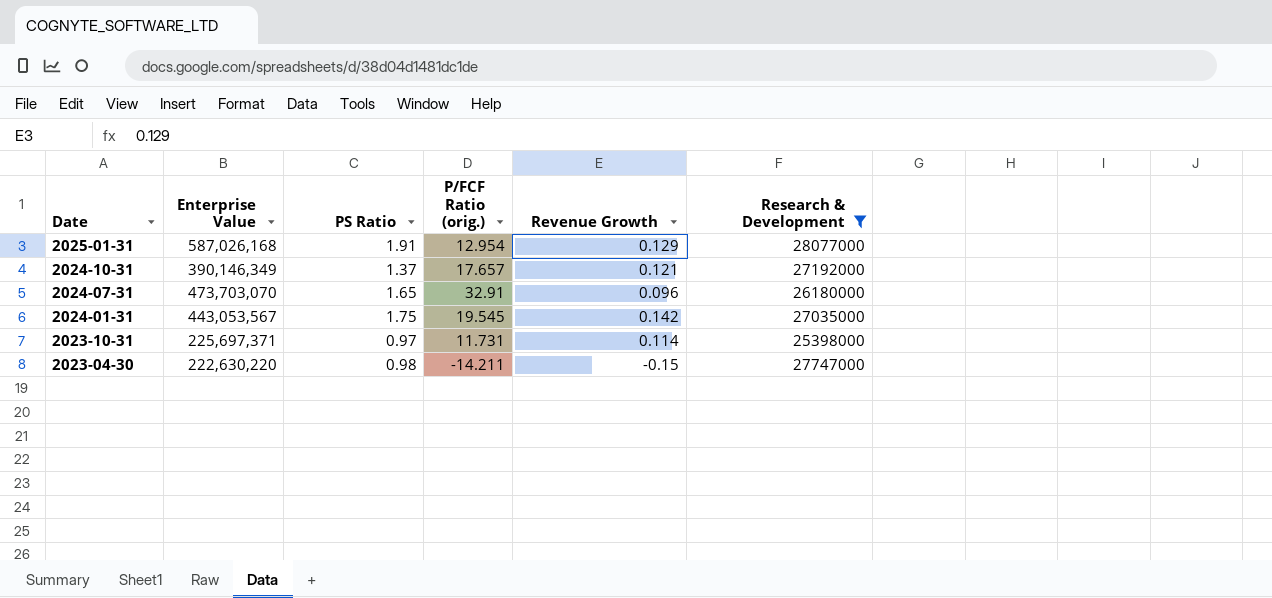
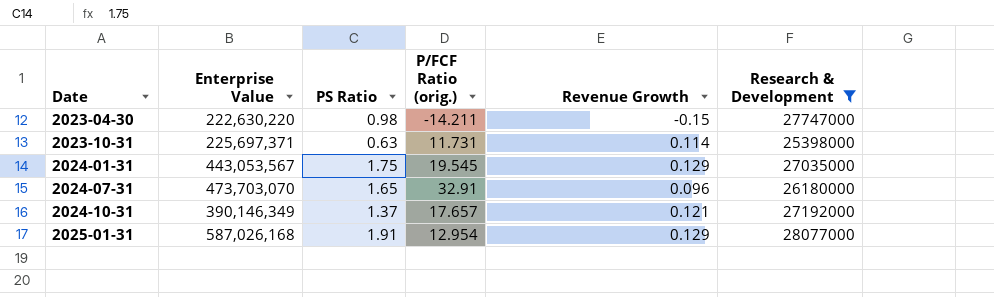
row order: Date descending -> Date ascending
2023-10-31 | PS Ratio: 0.97 -> 0.63
2024-01-31 | Revenue Growth: 0.142 -> 0.129

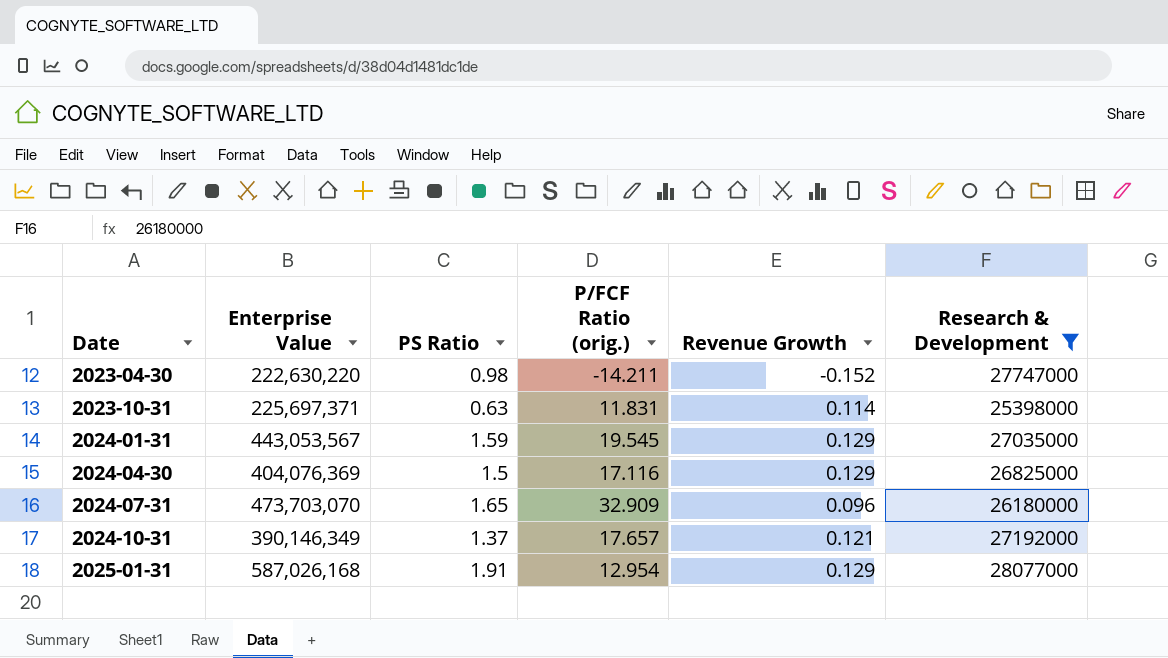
2023-04-30 | Revenue Growth: -0.15 -> -0.152
2023-10-31 | P/FCF Ratio (orig.): 11.731 -> 11.831
2024-01-31 | PS Ratio: 1.75 -> 1.59
row 2024-04-30: none -> 404,076,369 | 1.5 | 17.116 | 0.129 | 26825000
2024-07-31 | P/FCF Ratio (orig.): 32.91 -> 32.909

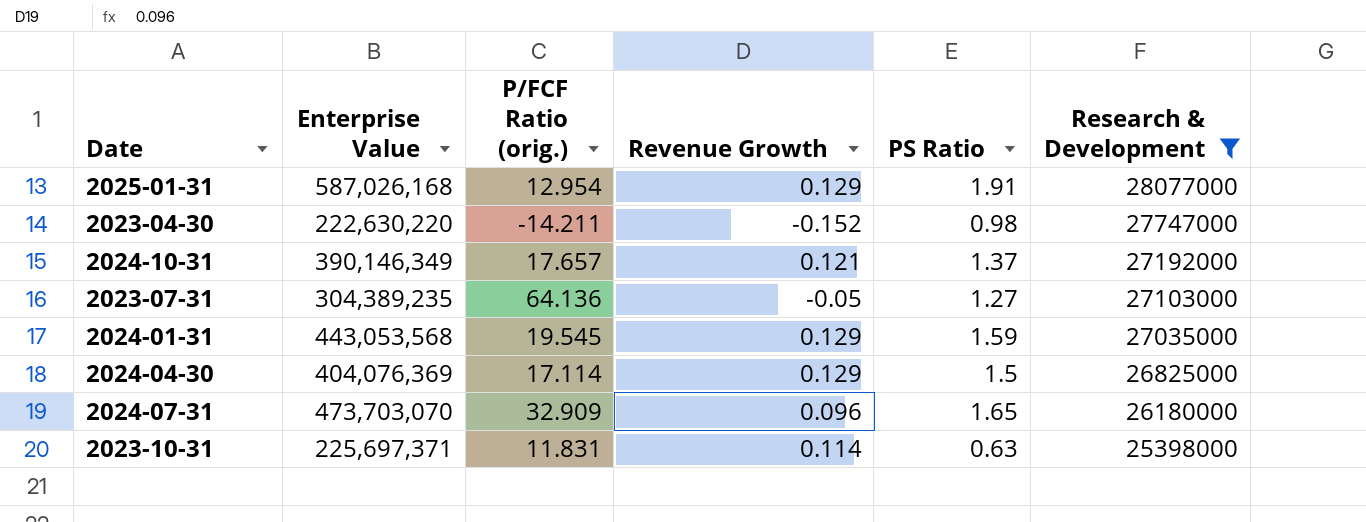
row order: Date ascending -> Research & Development descending
column PS Ratio | position: 3 -> 5
row 2023-07-31: none -> 304,389,235 | 64.136 | -0.05 | 1.27 | 27103000
2024-01-31 | Enterprise Value: 443,053,567 -> 443,053,568
2024-04-30 | P/FCF Ratio (orig.): 17.116 -> 17.114

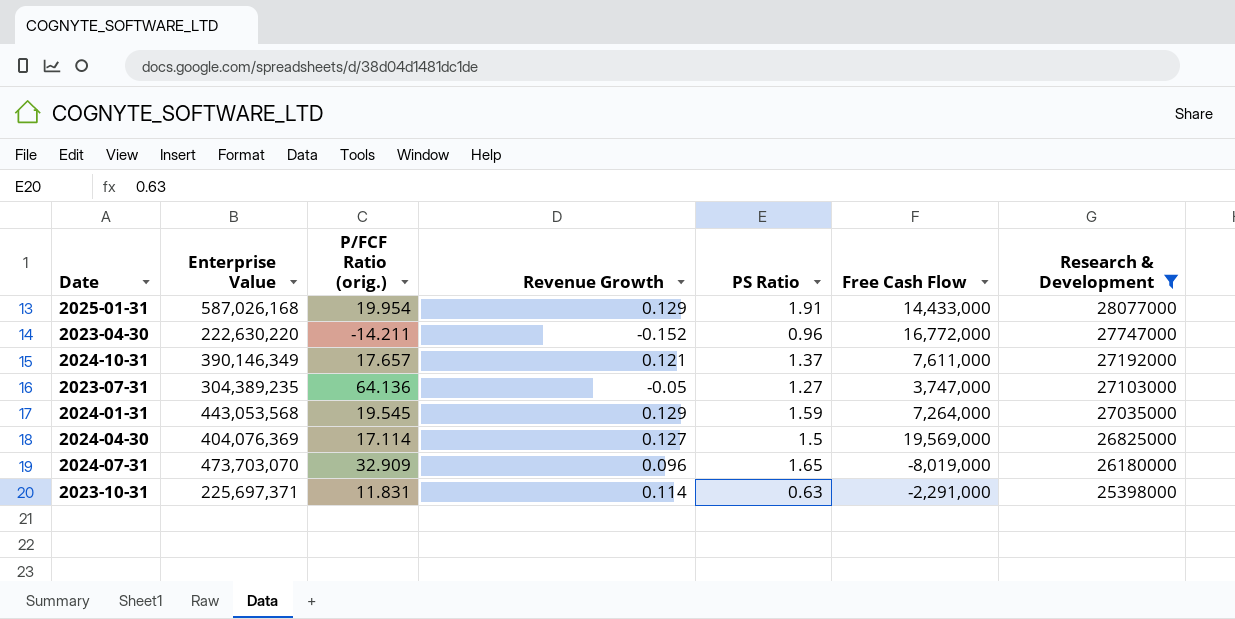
column Free Cash Flow | position: none -> 6
2025-01-31 | P/FCF Ratio (orig.): 12.954 -> 19.954
2023-04-30 | PS Ratio: 0.98 -> 0.96
2024-04-30 | Revenue Growth: 0.129 -> 0.127

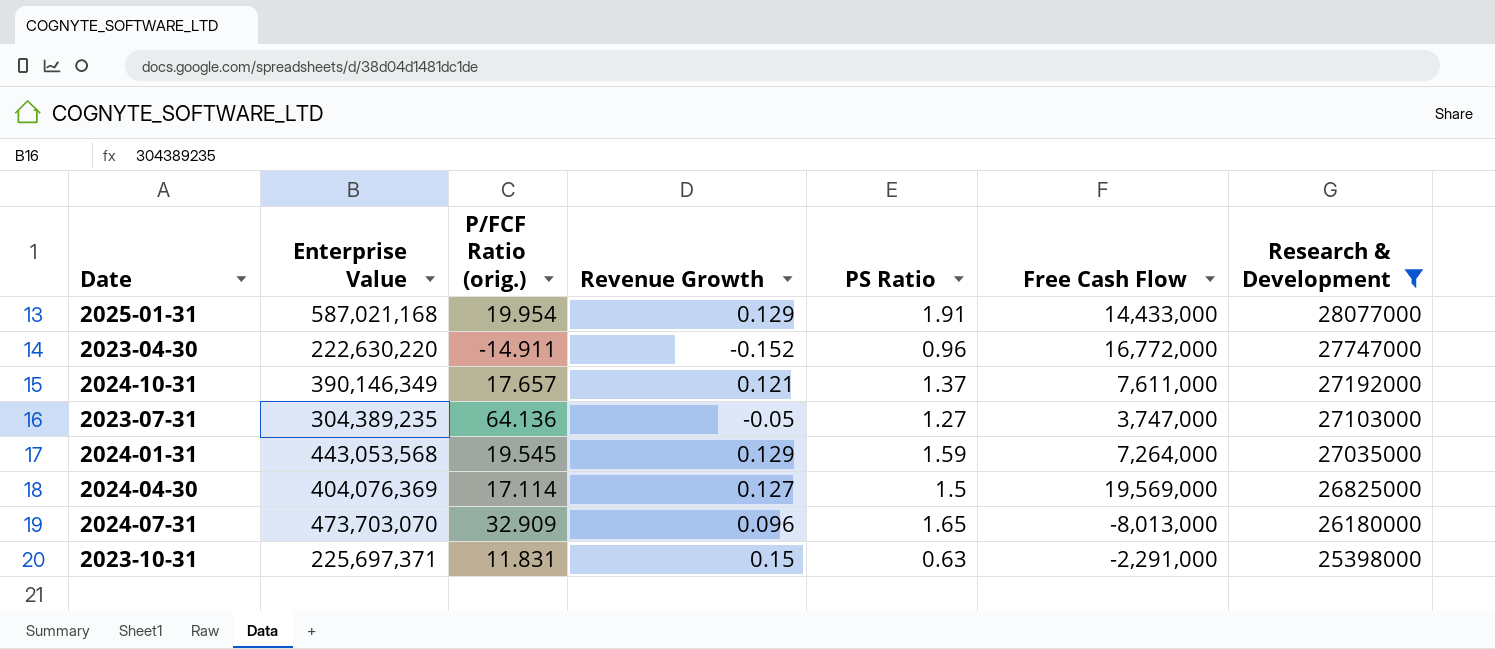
2025-01-31 | Enterprise Value: 587,026,168 -> 587,021,168
2023-04-30 | P/FCF Ratio (orig.): -14.211 -> -14.911
2024-07-31 | Free Cash Flow: -8,019,000 -> -8,013,000
2023-10-31 | Revenue Growth: 0.114 -> 0.15

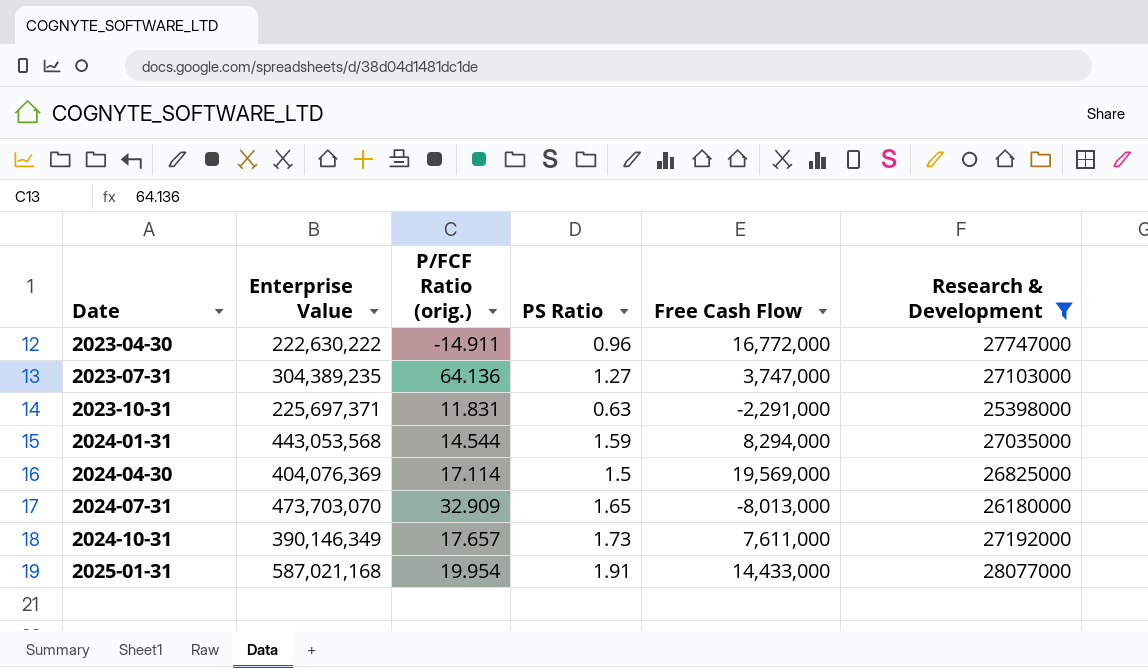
row order: Research & Development descending -> Date ascending
column Revenue Growth | position: 4 -> none
2023-04-30 | Enterprise Value: 222,630,220 -> 222,630,222
2024-01-31 | P/FCF Ratio (orig.): 19.545 -> 14.544
2024-01-31 | Free Cash Flow: 7,264,000 -> 8,294,000
2024-10-31 | PS Ratio: 1.37 -> 1.73

